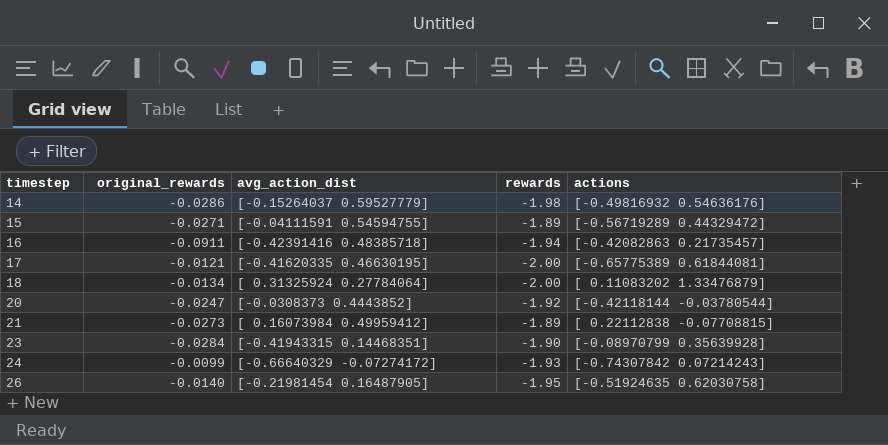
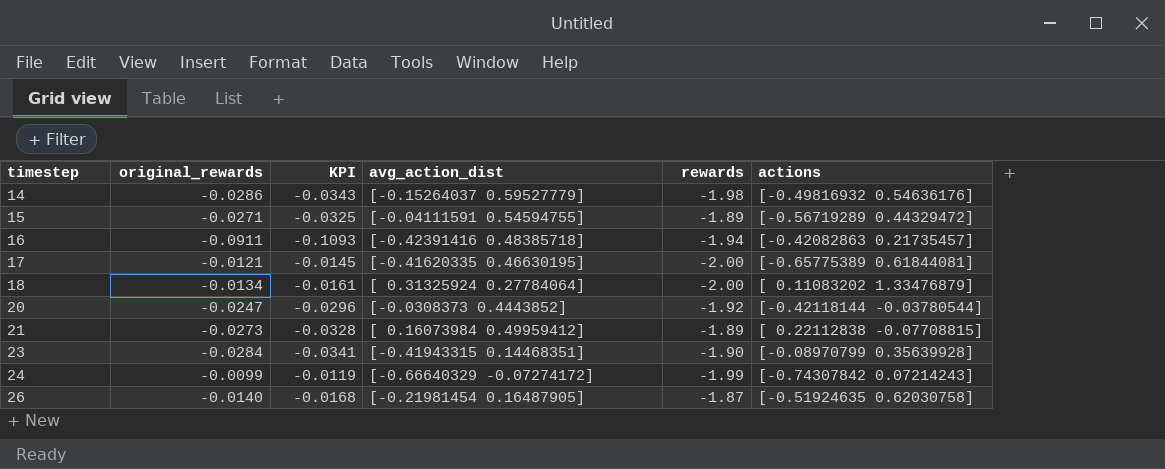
column KPI | formula: none -> [original_rewards] * 1.2
24 | rewards: -1.93 -> -1.99
26 | rewards: -1.95 -> -1.87

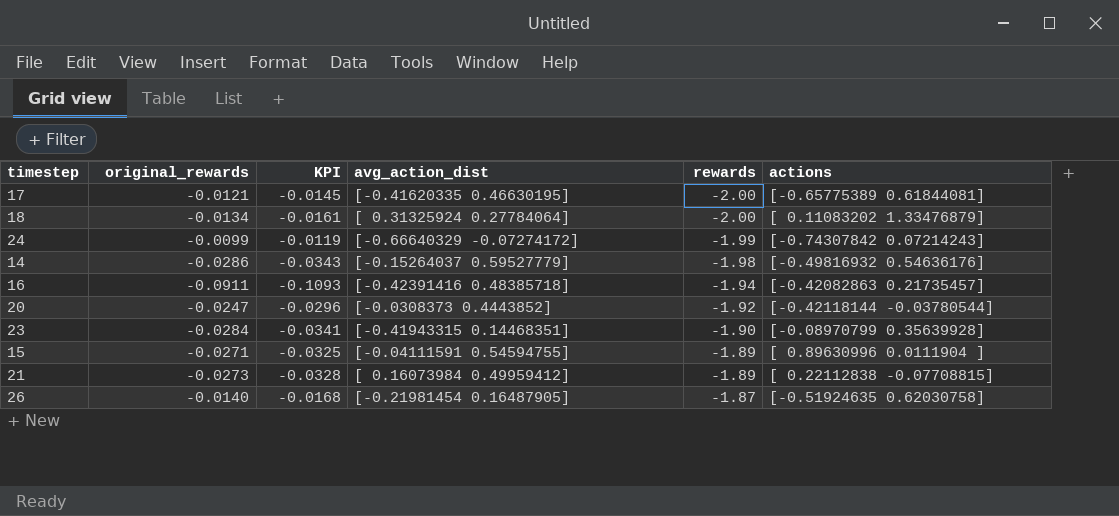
row order: timestep ascending -> rewards ascending
15 | actions: [-0.56719289 0.44329472] -> [ 0.89630996 0.0111904 ]

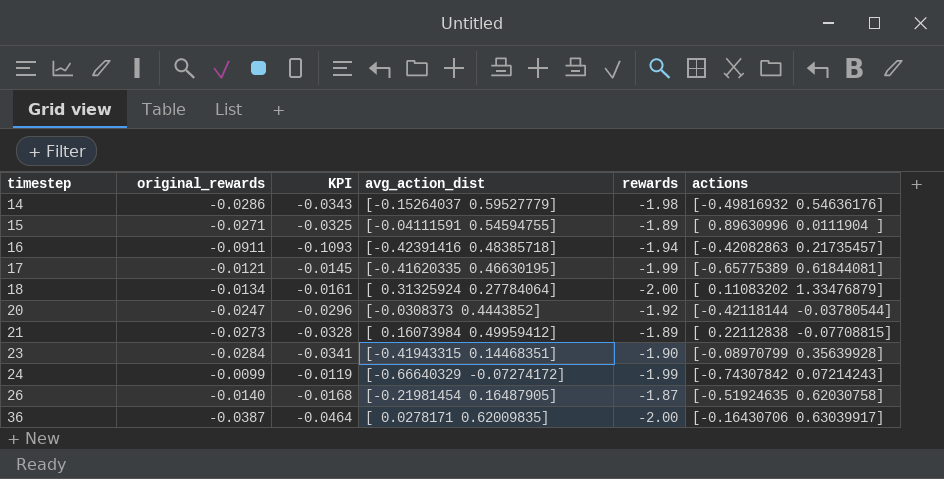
row order: rewards ascending -> timestep ascending
17 | rewards: -2.00 -> -1.99
row 36: none -> -0.0387 | -0.0464 | [ 0.0278171 0.62009835] | -2.00 | [-0.16430706 0.63039917]

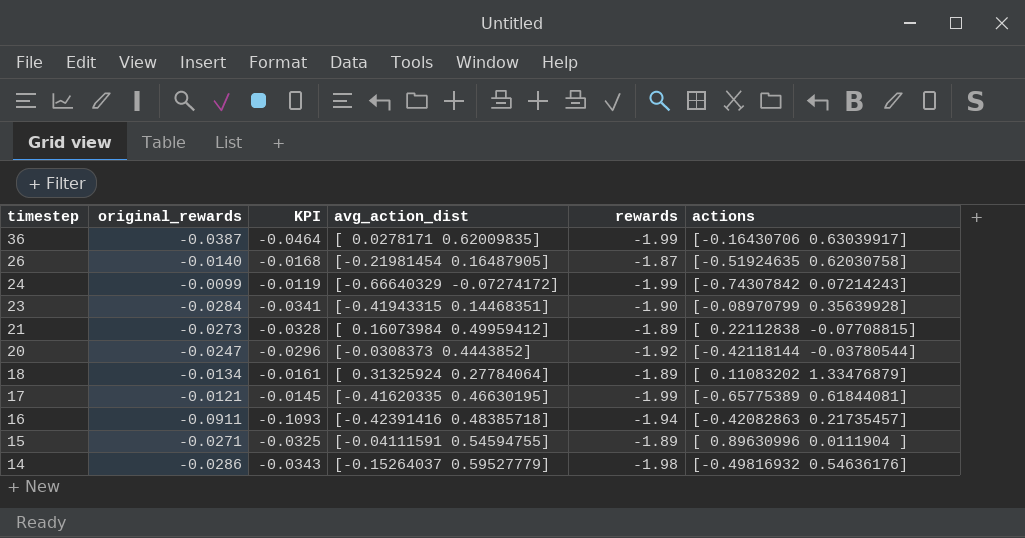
row order: timestep ascending -> timestep descending
36 | rewards: -2.00 -> -1.99
18 | rewards: -2.00 -> -1.89

